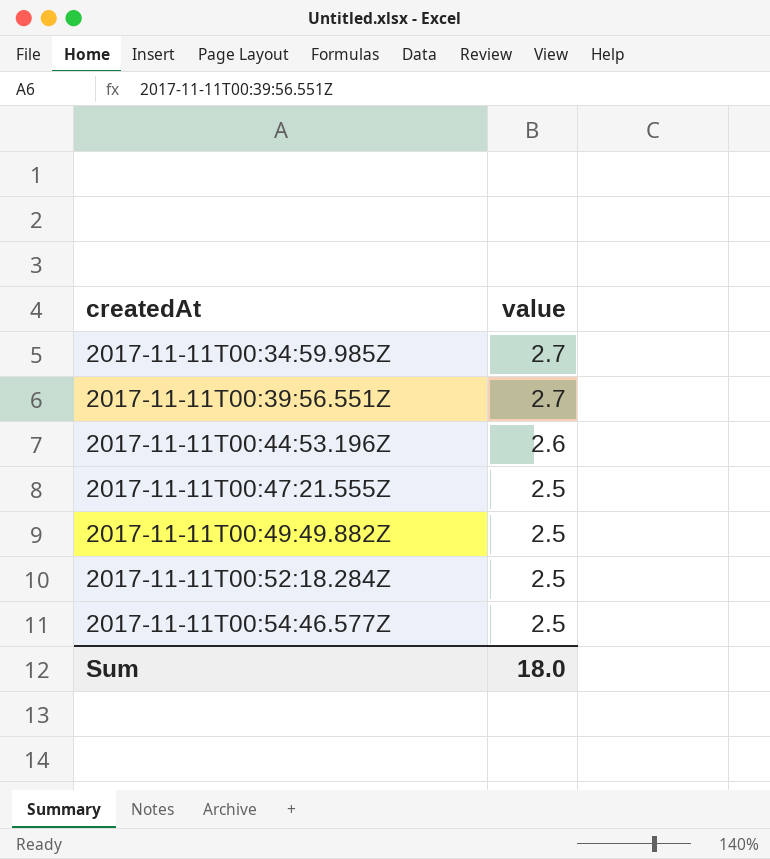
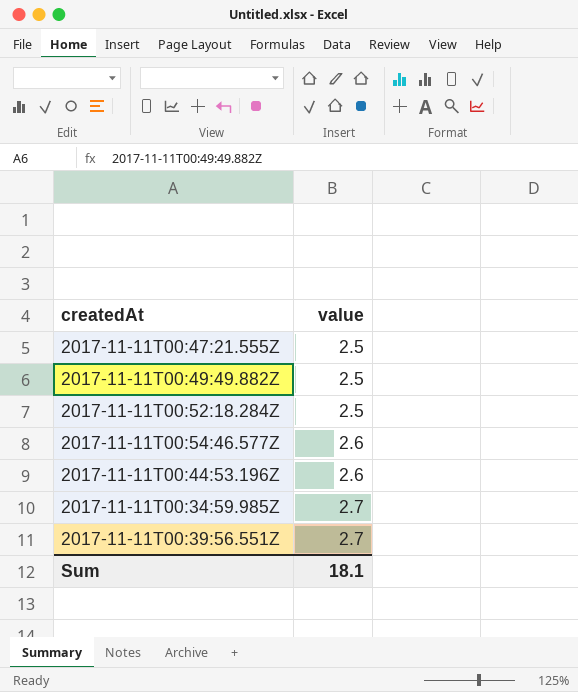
row order: createdAt ascending -> value ascending
2017-11-11T00:54:46.577Z | value: 2.5 -> 2.6
Sum | value: 18.0 -> 18.1

